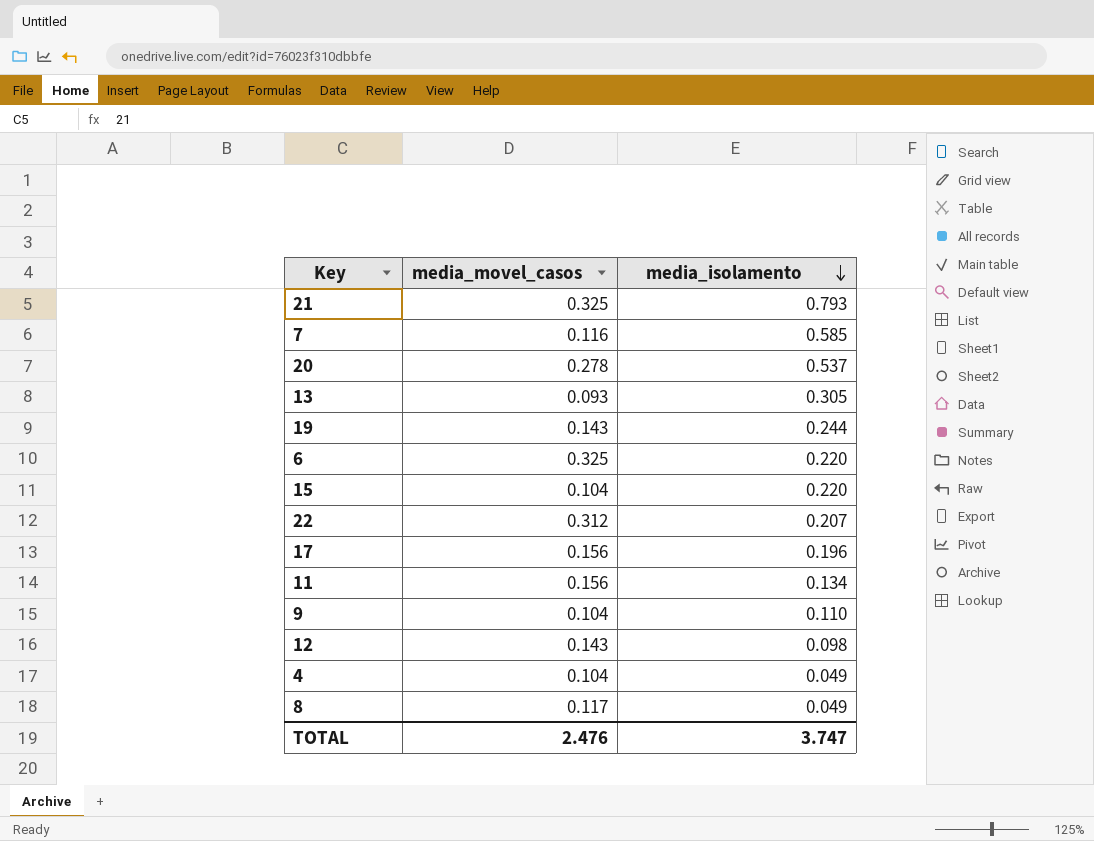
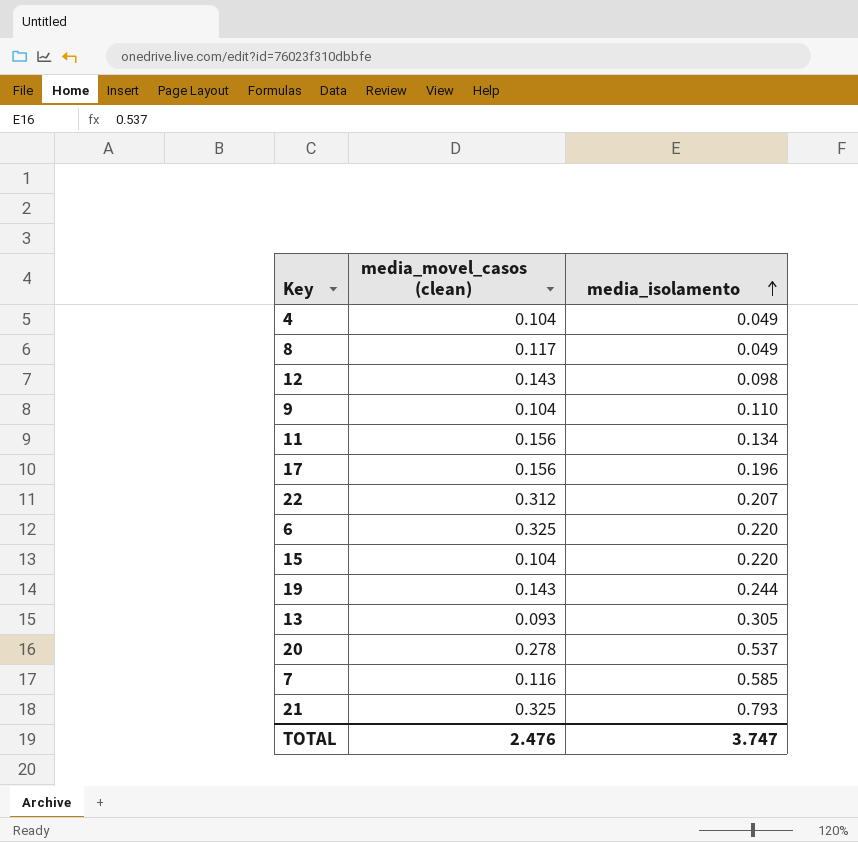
row order: media_isolamento descending -> media_isolamento ascending
column name: media_movel_casos -> media_movel_casos (clean)

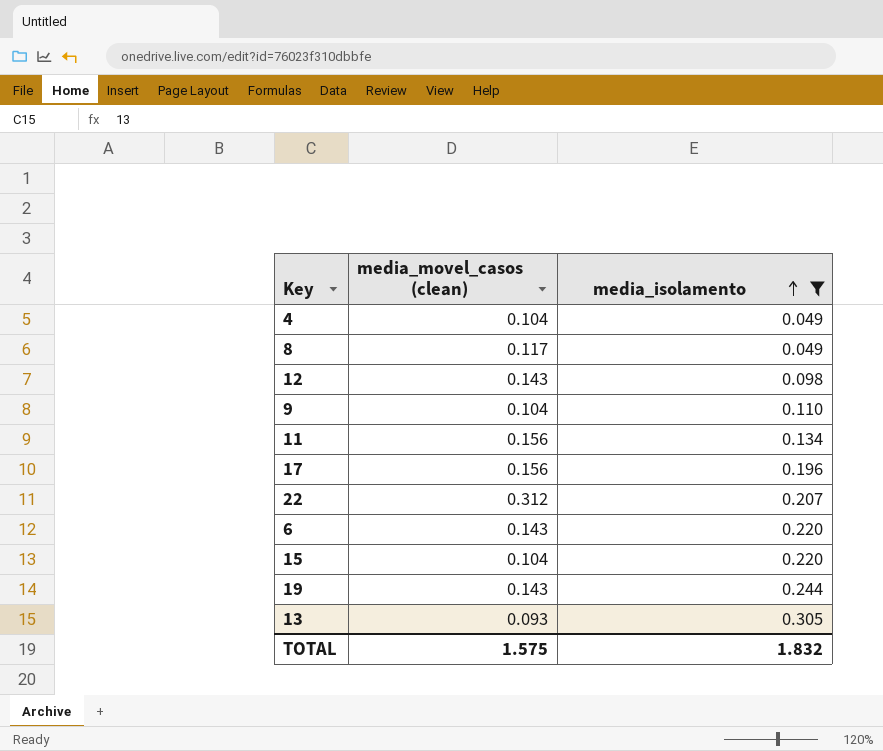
filter: none -> media_isolamento <= 0.305
6 | media_movel_casos (clean): 0.325 -> 0.143
TOTAL | media_movel_casos (clean): 2.476 -> 1.575
TOTAL | media_isolamento: 3.747 -> 1.832

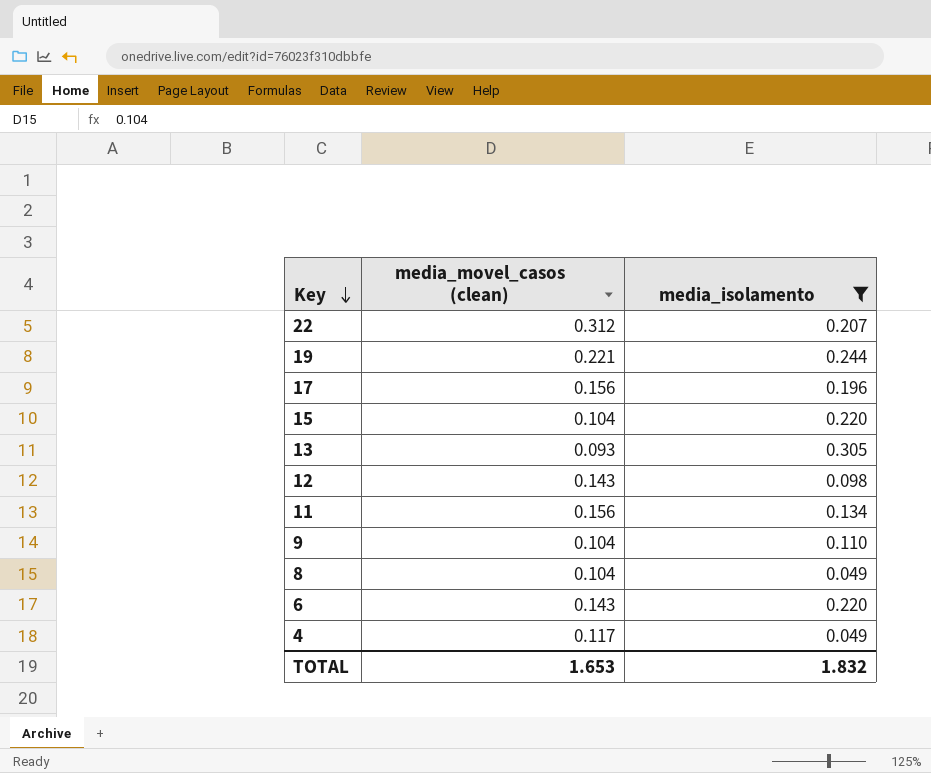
row order: media_isolamento ascending -> Key descending
19 | media_movel_casos (clean): 0.143 -> 0.221
8 | media_movel_casos (clean): 0.117 -> 0.104
4 | media_movel_casos (clean): 0.104 -> 0.117
TOTAL | media_movel_casos (clean): 1.575 -> 1.653

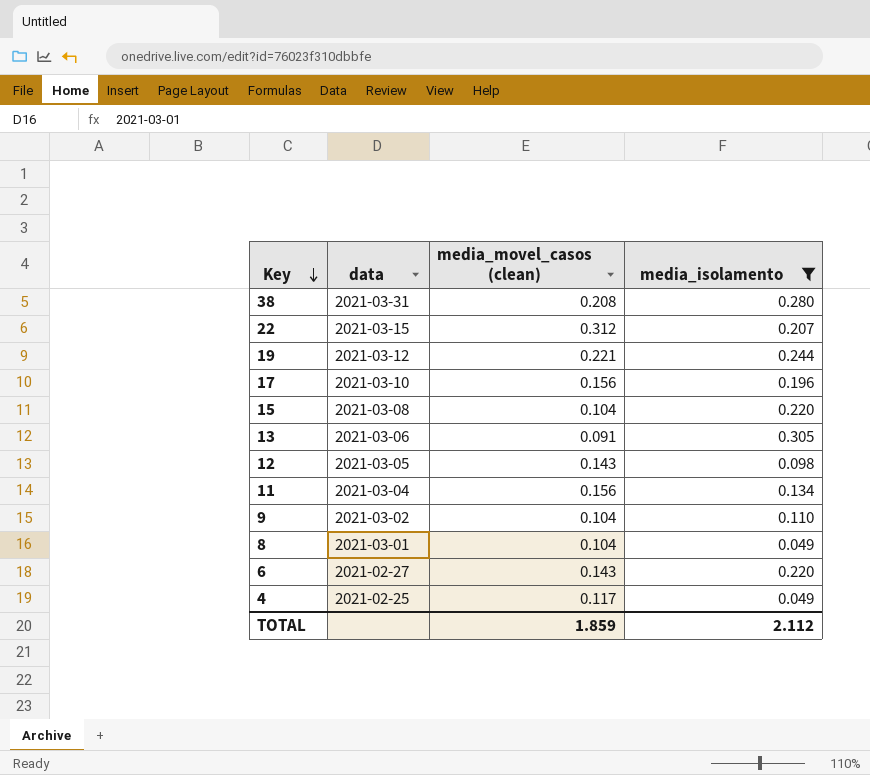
column data | position: none -> 2
row 38: none -> 2021-03-31 | 0.208 | 0.280
13 | media_movel_casos (clean): 0.093 -> 0.091
TOTAL | media_movel_casos (clean): 1.653 -> 1.859
TOTAL | media_isolamento: 1.832 -> 2.112

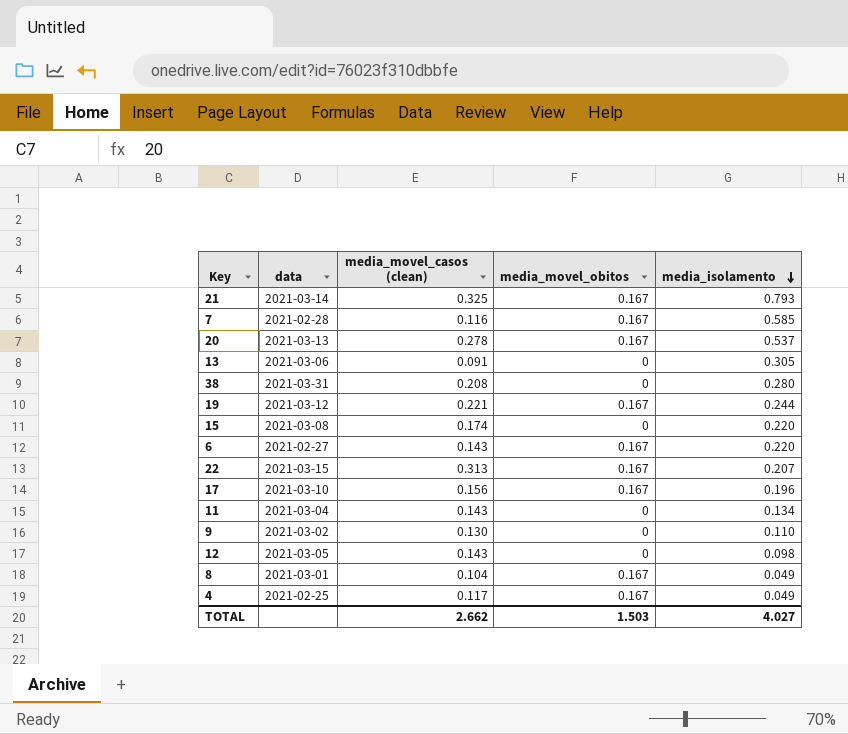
filter: media_isolamento <= 0.305 -> none
row order: Key descending -> media_isolamento descending
column media_movel_obitos | position: none -> 4
15 | media_movel_casos (clean): 0.104 -> 0.174
22 | media_movel_casos (clean): 0.312 -> 0.313
11 | media_movel_casos (clean): 0.156 -> 0.143
9 | media_movel_casos (clean): 0.104 -> 0.130
TOTAL | media_movel_casos (clean): 1.859 -> 2.662
TOTAL | media_isolamento: 2.112 -> 4.027

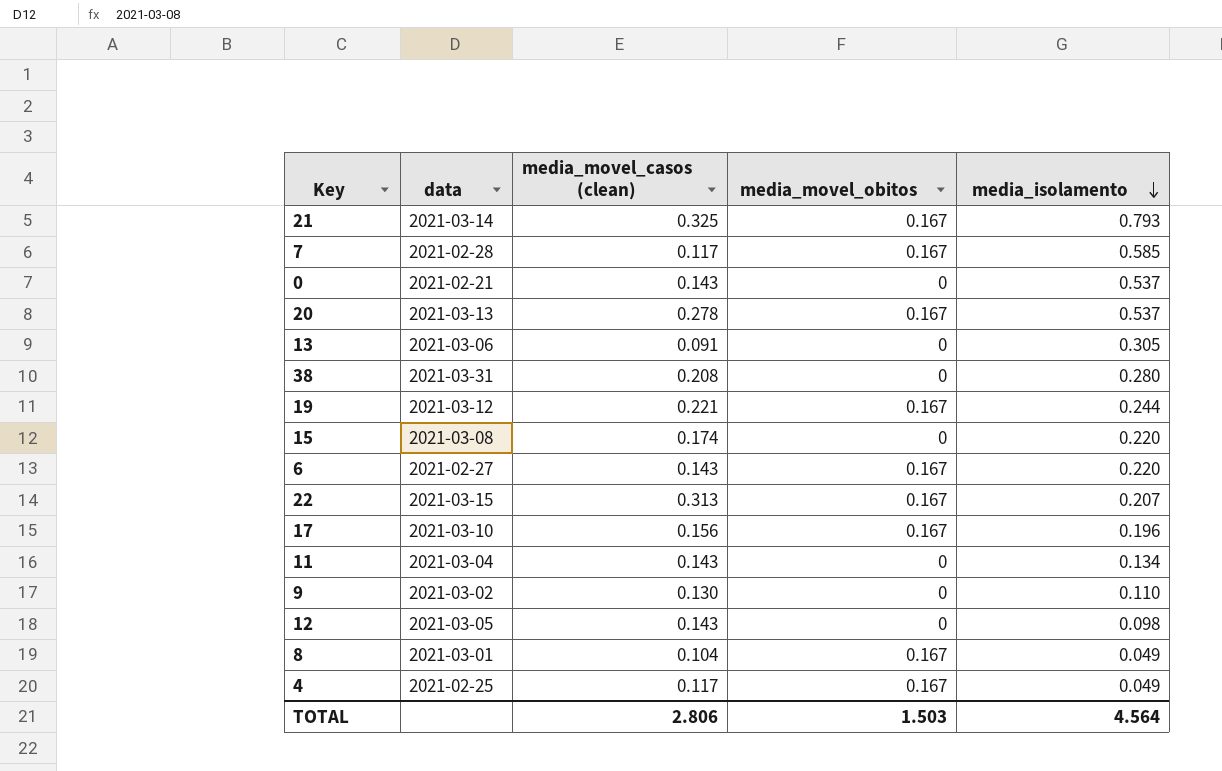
7 | media_movel_casos (clean): 0.116 -> 0.117
row 0: none -> 2021-02-21 | 0.143 | 0 | 0.537
TOTAL | media_movel_casos (clean): 2.662 -> 2.806
TOTAL | media_isolamento: 4.027 -> 4.564

